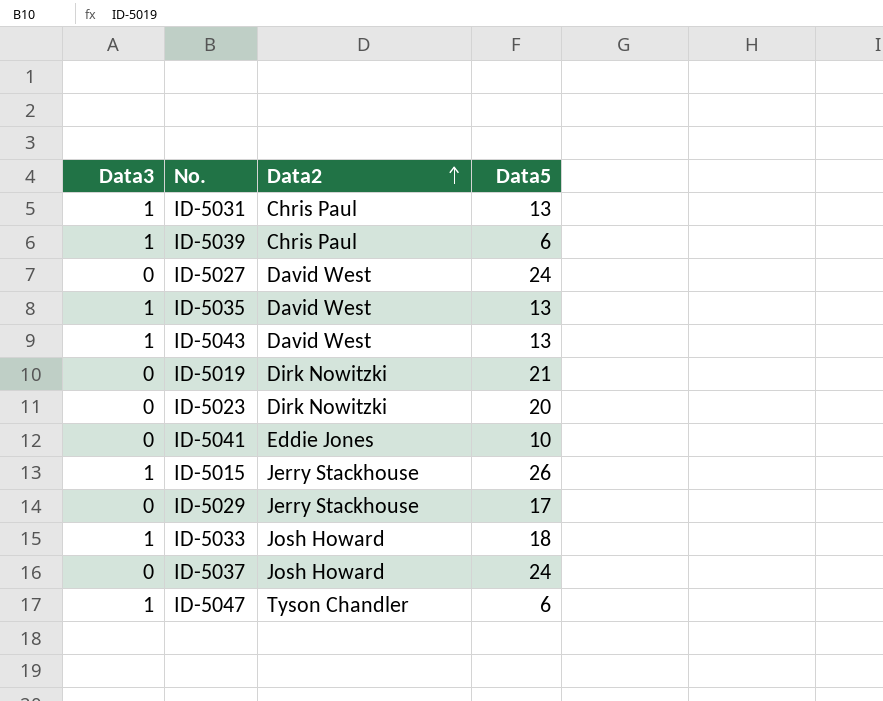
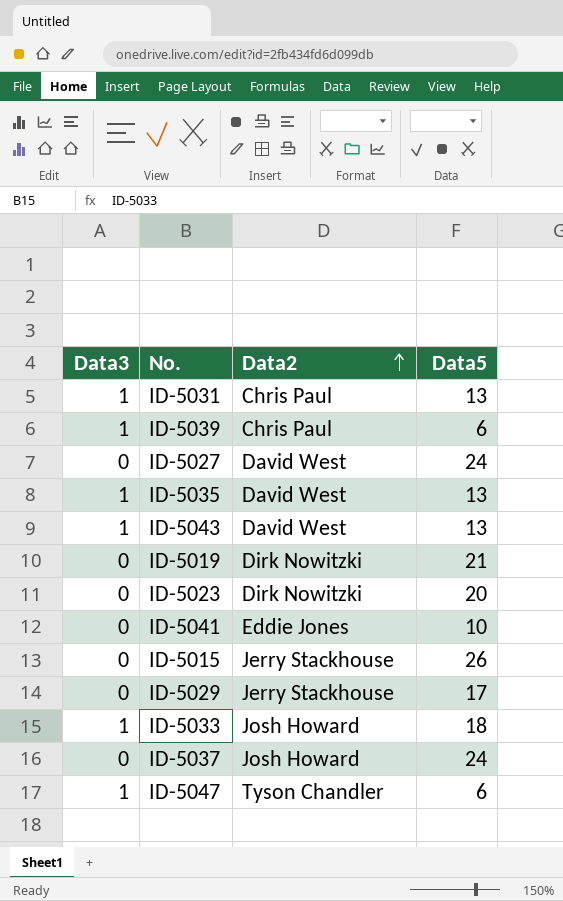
ID-5015 | Data3: 1 -> 0

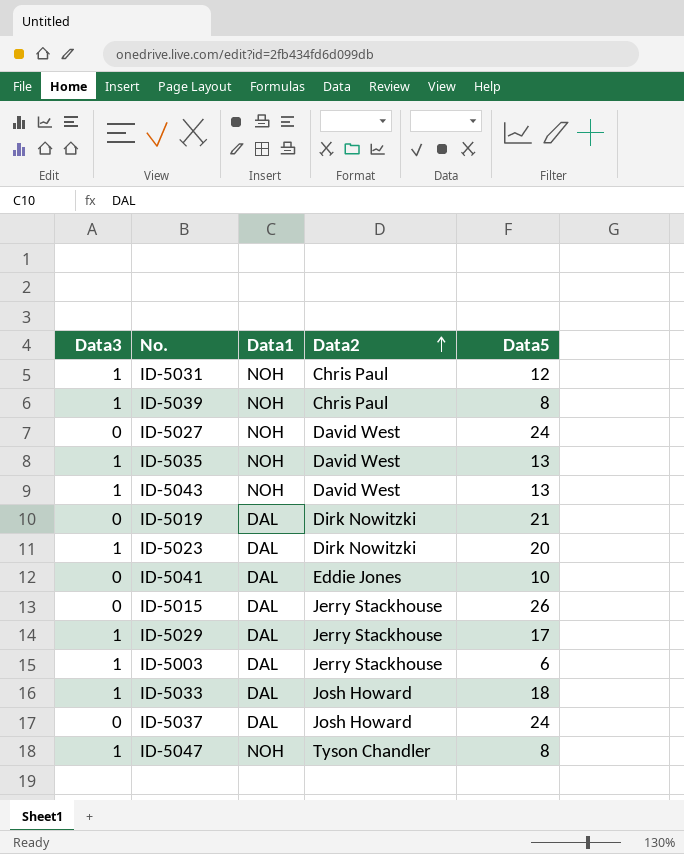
column Data1 | position: none -> 3
ID-5031 | Data5: 13 -> 12
ID-5039 | Data5: 6 -> 8
ID-5023 | Data3: 0 -> 1
ID-5029 | Data3: 0 -> 1
row ID-5003: none -> 1 | DAL | Jerry Stackhouse | 6
ID-5047 | Data5: 6 -> 8

